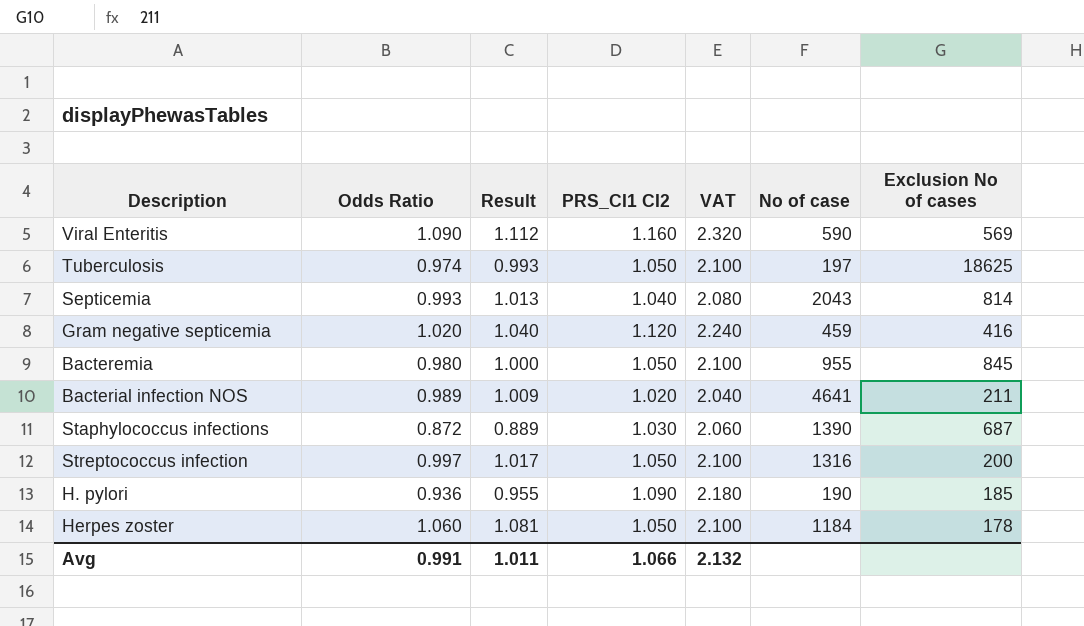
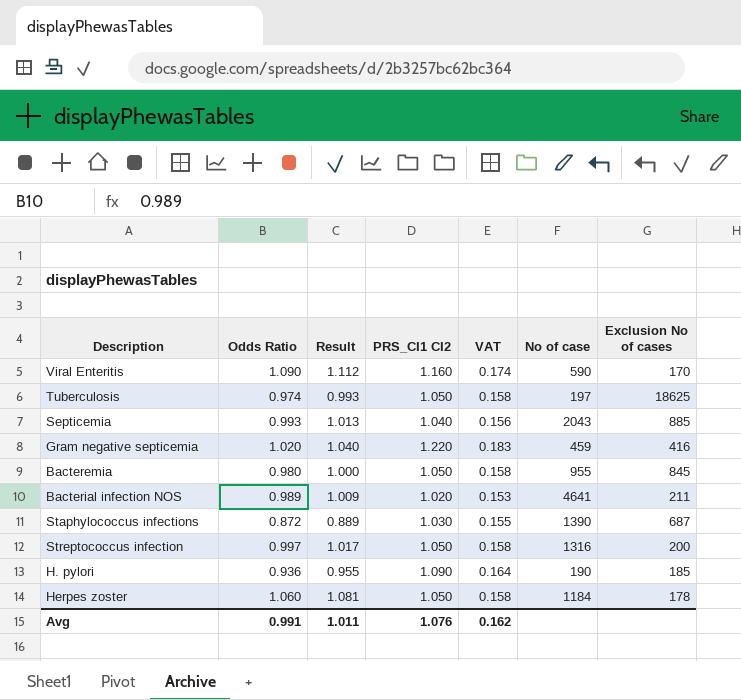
column VAT | formula: [PRS_CI1 CI2] * 2 -> [PRS_CI1 CI2] * 0.15
Viral Enteritis | Exclusion No of cases: 569 -> 170
Septicemia | Exclusion No of cases: 814 -> 885
Gram negative septicemia | PRS_CI1 CI2: 1.120 -> 1.220
Avg | PRS_CI1 CI2: 1.066 -> 1.076
Avg | VAT: 2.132 -> 0.162

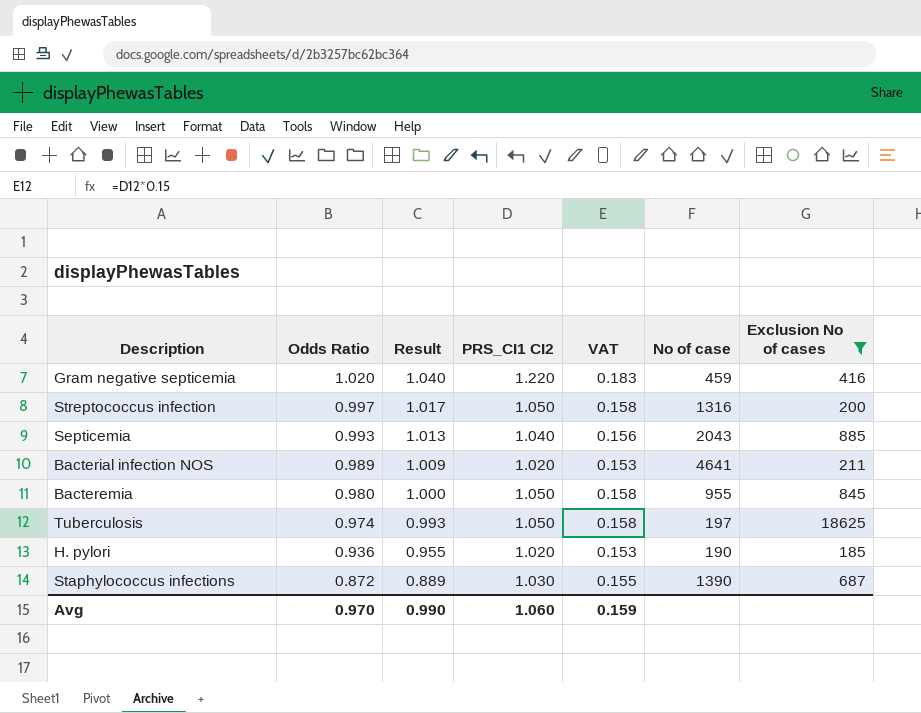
filter: none -> Exclusion No of cases >= 185
row order: none -> Odds Ratio descending
H. pylori | PRS_CI1 CI2: 1.090 -> 1.020
H. pylori | VAT: 0.164 -> 0.153
Avg | Odds Ratio: 0.991 -> 0.970
Avg | Result: 1.011 -> 0.990
Avg | PRS_CI1 CI2: 1.076 -> 1.060
Avg | VAT: 0.162 -> 0.159

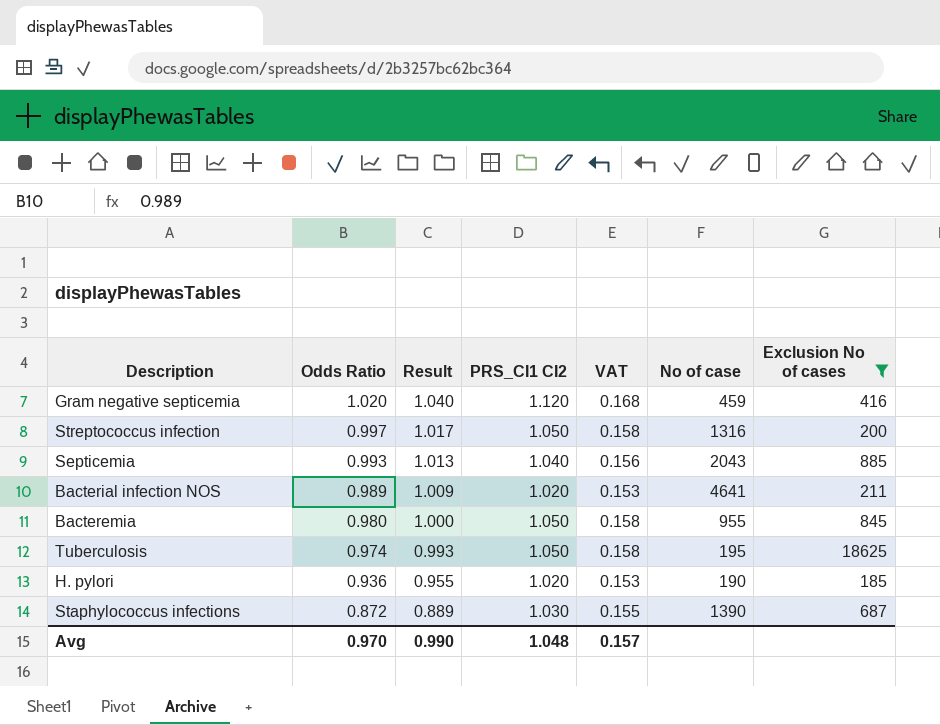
Gram negative septicemia | PRS_CI1 CI2: 1.220 -> 1.120
Gram negative septicemia | VAT: 0.183 -> 0.168
Tuberculosis | No of case: 197 -> 195
Avg | PRS_CI1 CI2: 1.060 -> 1.048
Avg | VAT: 0.159 -> 0.157

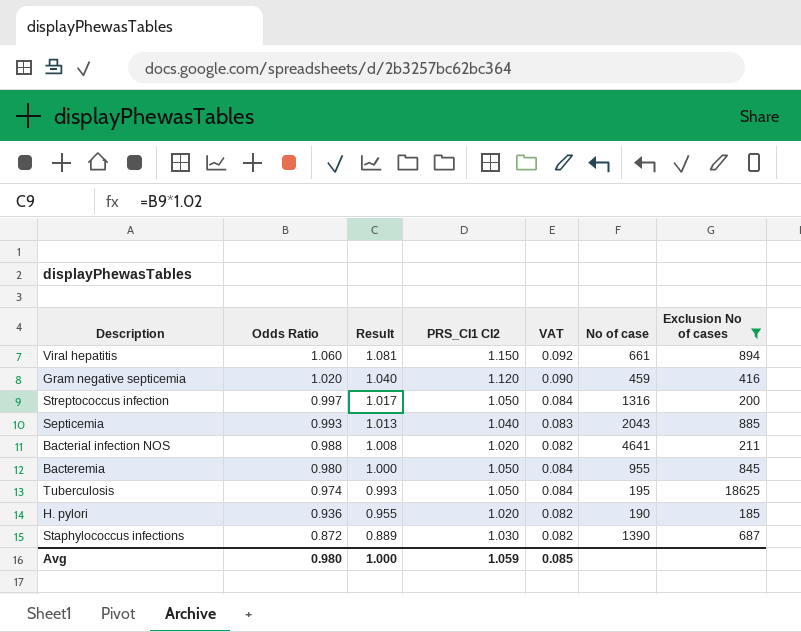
column VAT | formula: [PRS_CI1 CI2] * 0.15 -> [PRS_CI1 CI2] * 0.08
row Viral hepatitis: none -> 1.060 | 1.081 | 1.150 | 0.092 | 661 | 894
Bacterial infection NOS | Odds Ratio: 0.989 -> 0.988
Bacterial infection NOS | Result: 1.009 -> 1.008
Avg | Odds Ratio: 0.970 -> 0.980
Avg | Result: 0.990 -> 1.000
Avg | PRS_CI1 CI2: 1.048 -> 1.059
Avg | VAT: 0.157 -> 0.085

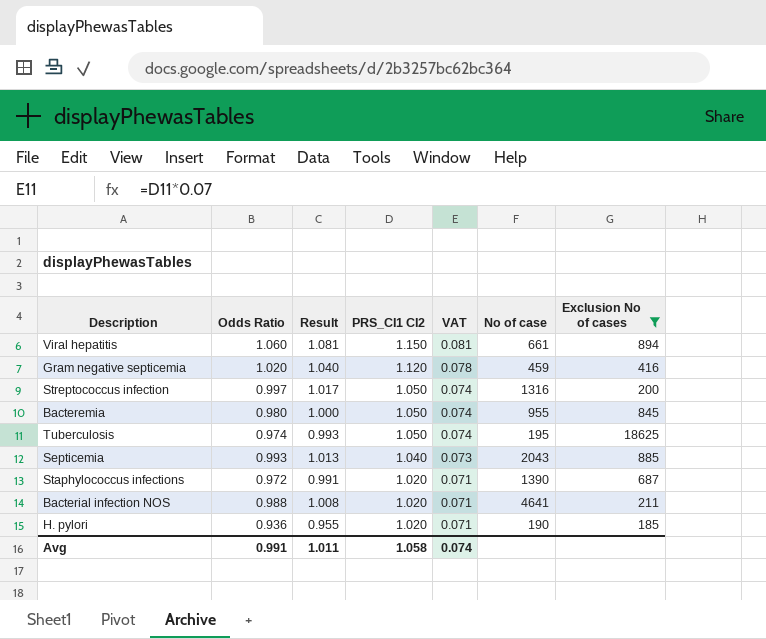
row order: Odds Ratio descending -> PRS_CI1 CI2 descending
column VAT | formula: [PRS_CI1 CI2] * 0.08 -> [PRS_CI1 CI2] * 0.07
Staphylococcus infections | Odds Ratio: 0.872 -> 0.972
Staphylococcus infections | Result: 0.889 -> 0.991
Staphylococcus infections | PRS_CI1 CI2: 1.030 -> 1.020
Avg | Odds Ratio: 0.980 -> 0.991
Avg | Result: 1.000 -> 1.011
Avg | PRS_CI1 CI2: 1.059 -> 1.058
Avg | VAT: 0.085 -> 0.074

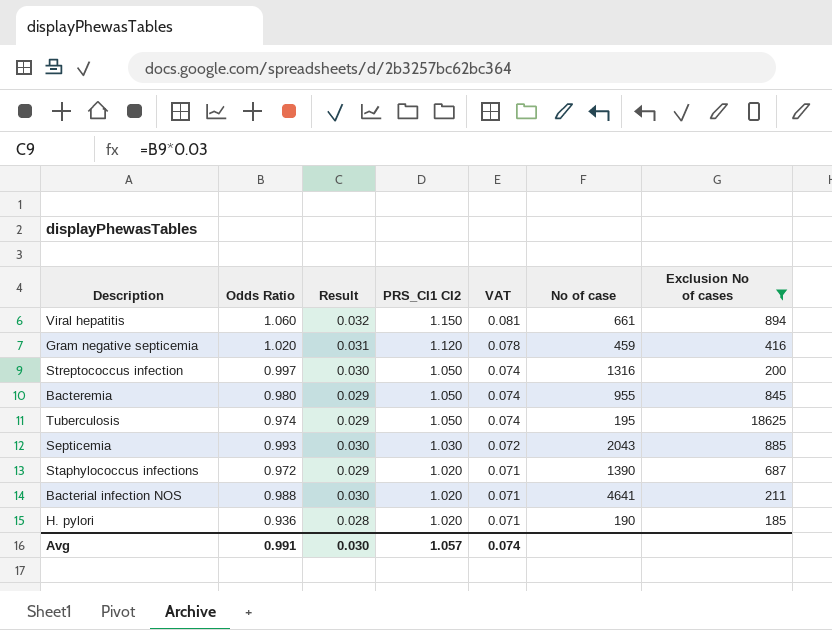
column Result | formula: [Odds Ratio] * 1.02 -> [Odds Ratio] * 0.03
Septicemia | PRS_CI1 CI2: 1.040 -> 1.030
Septicemia | VAT: 0.073 -> 0.072
Avg | Result: 1.011 -> 0.030
Avg | PRS_CI1 CI2: 1.058 -> 1.057

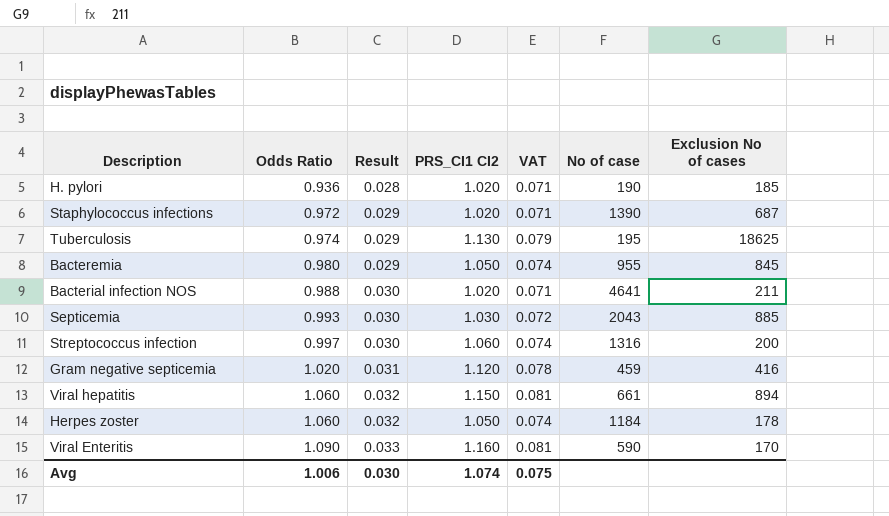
filter: Exclusion No of cases >= 185 -> none
row order: PRS_CI1 CI2 descending -> Odds Ratio ascending
Tuberculosis | PRS_CI1 CI2: 1.050 -> 1.130
Tuberculosis | VAT: 0.074 -> 0.079
Streptococcus infection | PRS_CI1 CI2: 1.050 -> 1.060
Avg | Odds Ratio: 0.991 -> 1.006
Avg | PRS_CI1 CI2: 1.057 -> 1.074
Avg | VAT: 0.074 -> 0.075

